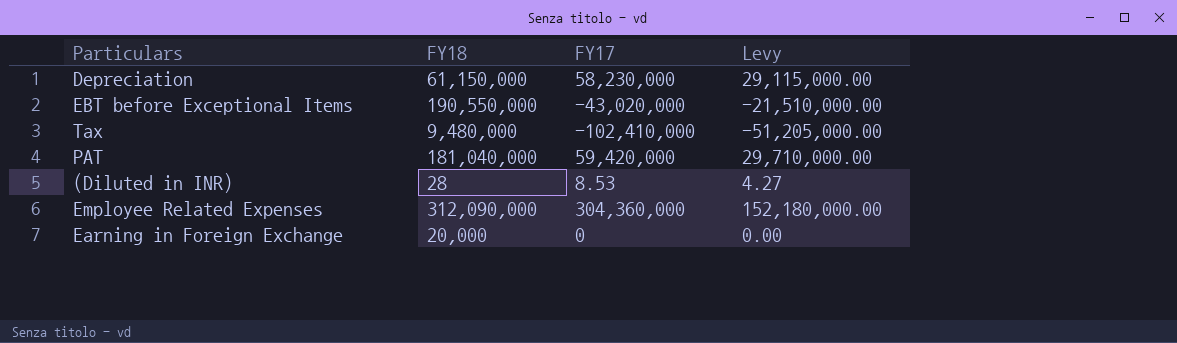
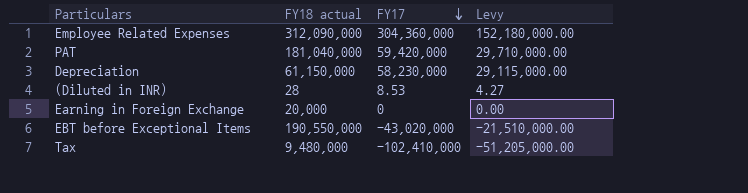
row order: none -> FY17 descending
column name: FY18 -> FY18 actual

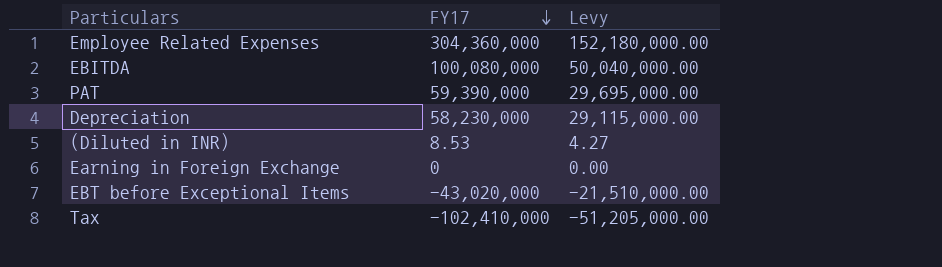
column FY18 actual | position: 2 -> none
row EBITDA: none -> 100,080,000 | 50,040,000.00
PAT | FY17: 59,420,000 -> 59,390,000
PAT | Levy: 29,710,000.00 -> 29,695,000.00

